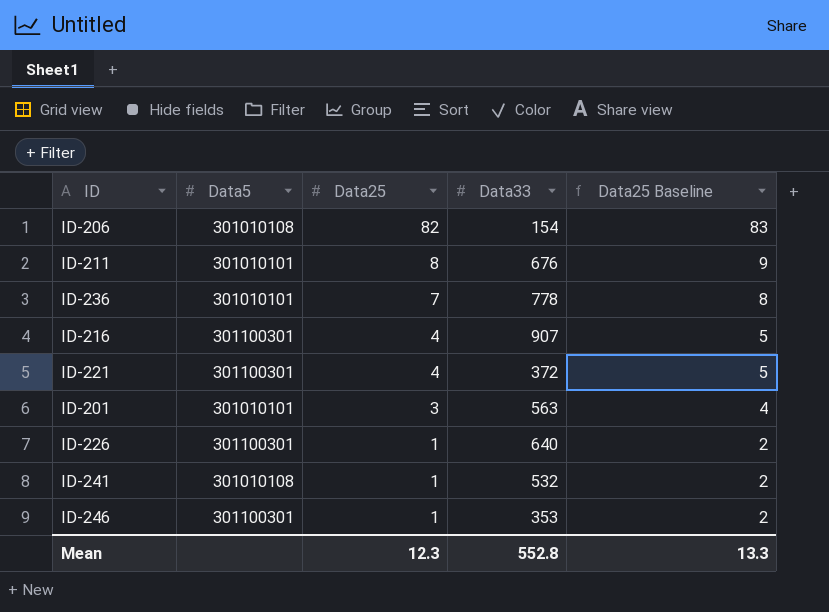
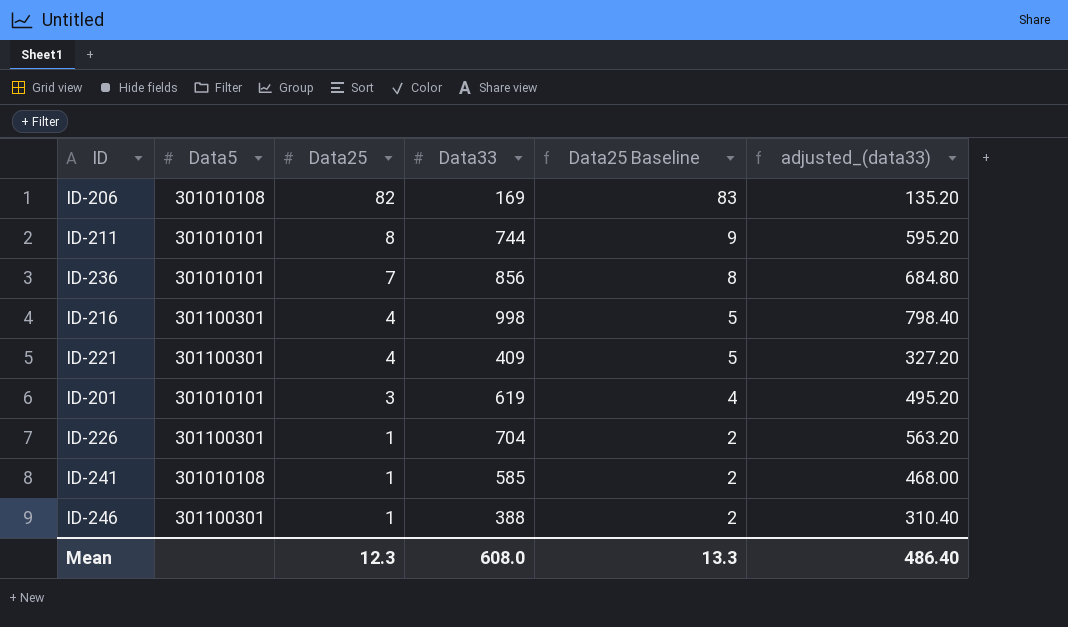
column adjusted_(data33) | formula: none -> [Data33] * 0.8
ID-206 | Data33: 154 -> 169
ID-211 | Data33: 676 -> 744
ID-236 | Data33: 778 -> 856
ID-216 | Data33: 907 -> 998
ID-221 | Data33: 372 -> 409
ID-201 | Data33: 563 -> 619
ID-226 | Data33: 640 -> 704
ID-241 | Data33: 532 -> 585
ID-246 | Data33: 353 -> 388
Mean | Data33: 552.8 -> 608.0

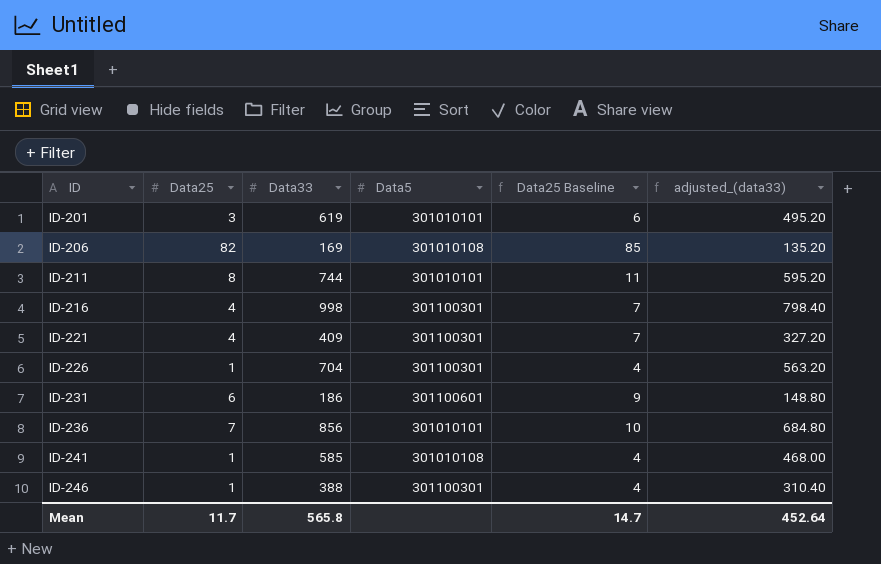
row order: Data25 descending -> ID ascending
column Data5 | position: 2 -> 4
column Data25 Baseline | formula: [Data25] + 1 -> [Data25] + 3
row ID-231: none -> 6 | 186 | 301100601 | 9 | 148.80
Mean | Data25: 12.3 -> 11.7
Mean | Data33: 608.0 -> 565.8
Mean | Data25 Baseline: 13.3 -> 14.7
Mean | adjusted_(data33): 486.40 -> 452.64

